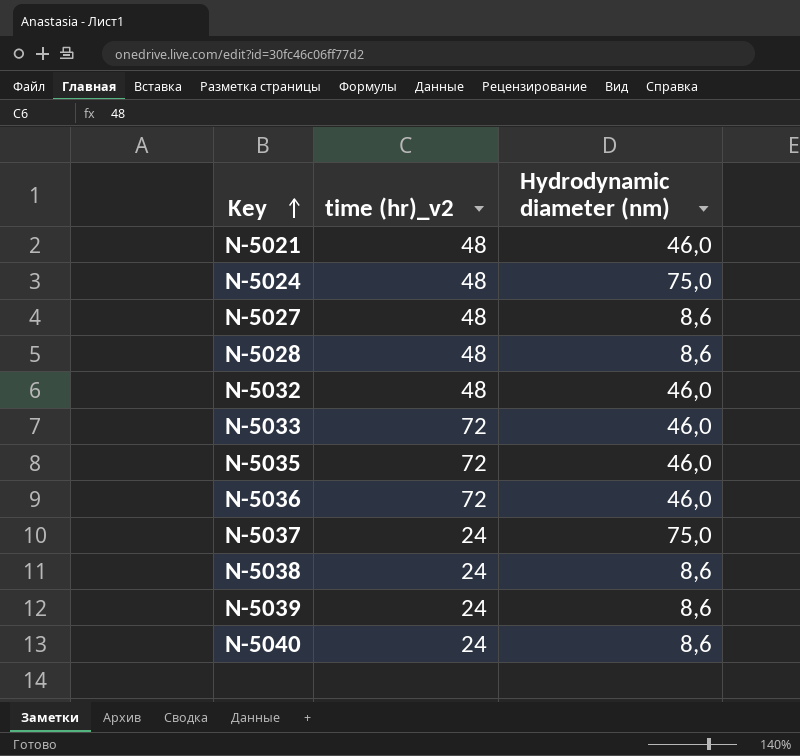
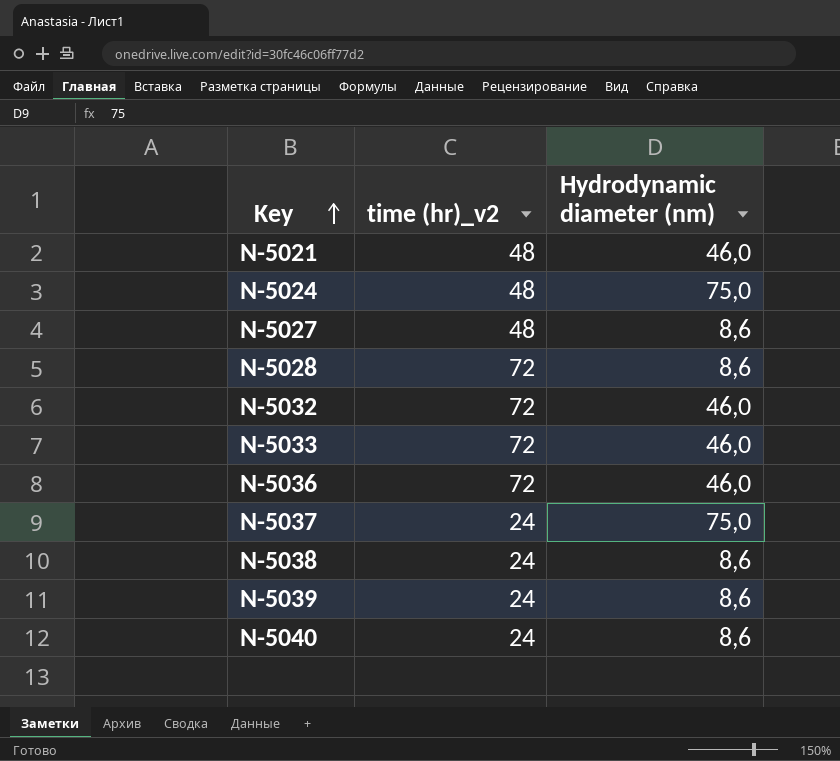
row N-5035: 72 | 46,0 -> none
N-5028 | time (hr)_v2: 48 -> 72
N-5032 | time (hr)_v2: 48 -> 72

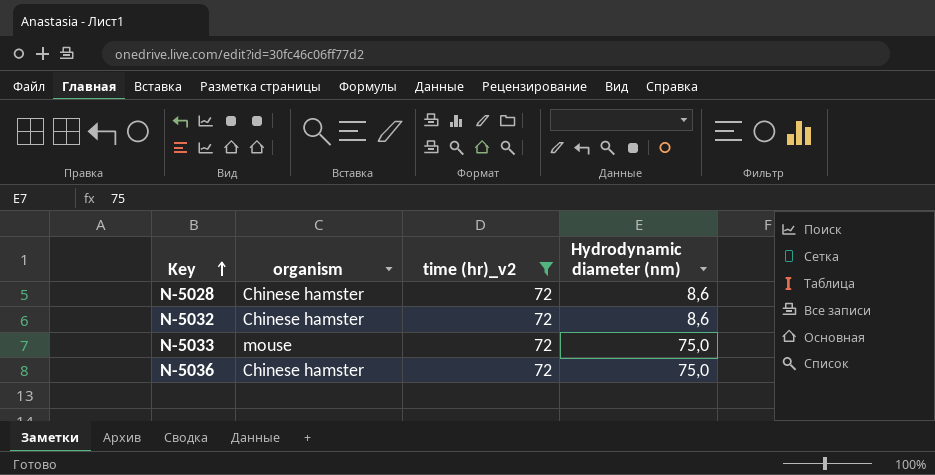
filter: none -> time (hr)_v2 = 72
column organism | position: none -> 2
N-5032 | Hydrodynamic diameter (nm): 46,0 -> 8,6
N-5033 | Hydrodynamic diameter (nm): 46,0 -> 75,0
N-5036 | Hydrodynamic diameter (nm): 46,0 -> 75,0

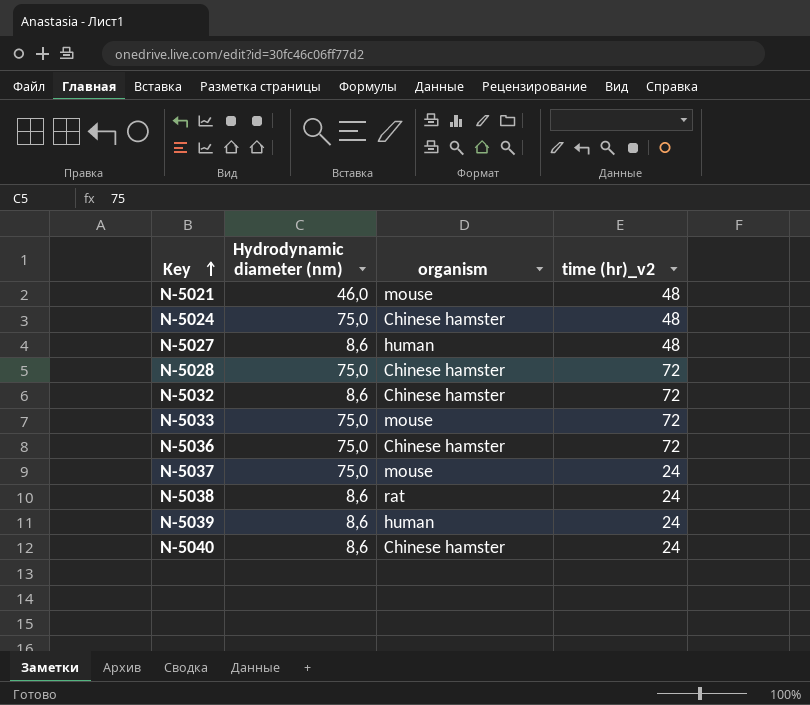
filter: time (hr)_v2 = 72 -> none
column Hydrodynamic diameter (nm) | position: 4 -> 2
N-5028 | Hydrodynamic diameter (nm): 8,6 -> 75,0

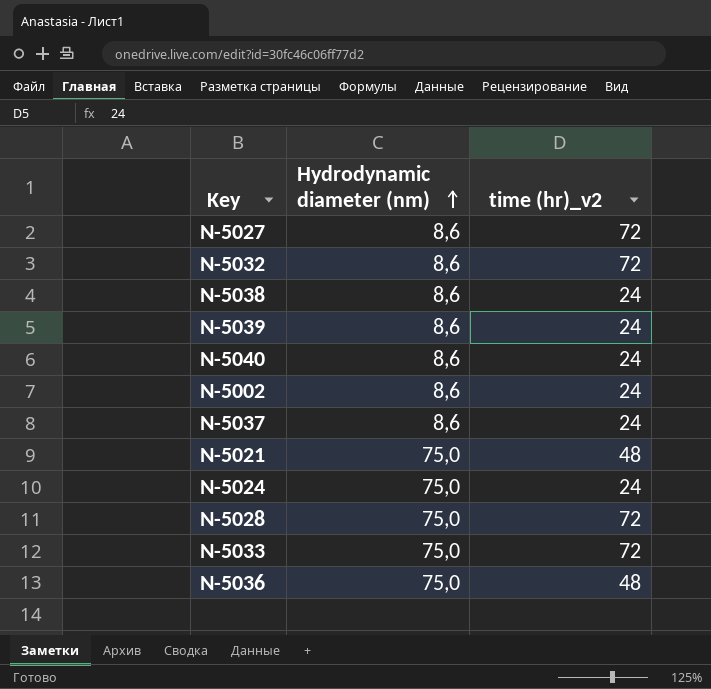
row order: Key ascending -> Hydrodynamic diameter (nm) ascending
column organism | position: 3 -> none
N-5027 | time (hr)_v2: 48 -> 72
row N-5002: none -> 8,6 | 24
N-5037 | Hydrodynamic diameter (nm): 75,0 -> 8,6
N-5021 | Hydrodynamic diameter (nm): 46,0 -> 75,0
N-5024 | time (hr)_v2: 48 -> 24
N-5036 | time (hr)_v2: 72 -> 48

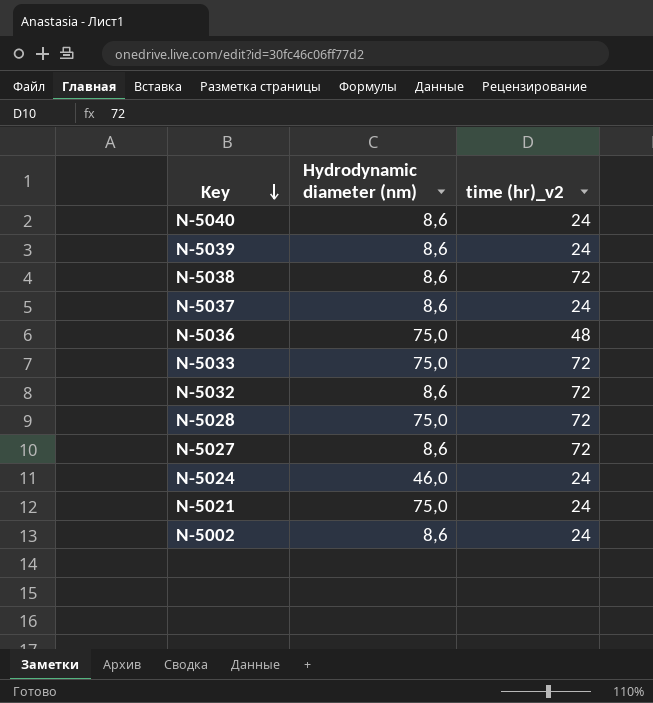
row order: Hydrodynamic diameter (nm) ascending -> Key descending
N-5038 | time (hr)_v2: 24 -> 72
N-5024 | Hydrodynamic diameter (nm): 75,0 -> 46,0
N-5021 | time (hr)_v2: 48 -> 24

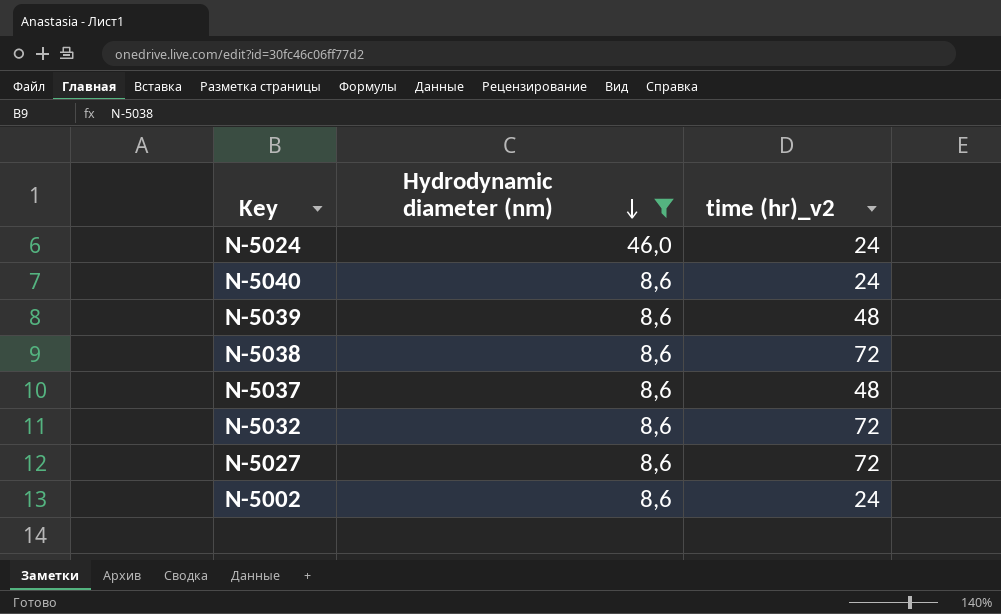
filter: none -> Hydrodynamic diameter (nm) != 75,0
row order: Key descending -> Hydrodynamic diameter (nm) descending
N-5039 | time (hr)_v2: 24 -> 48
N-5037 | time (hr)_v2: 24 -> 48

